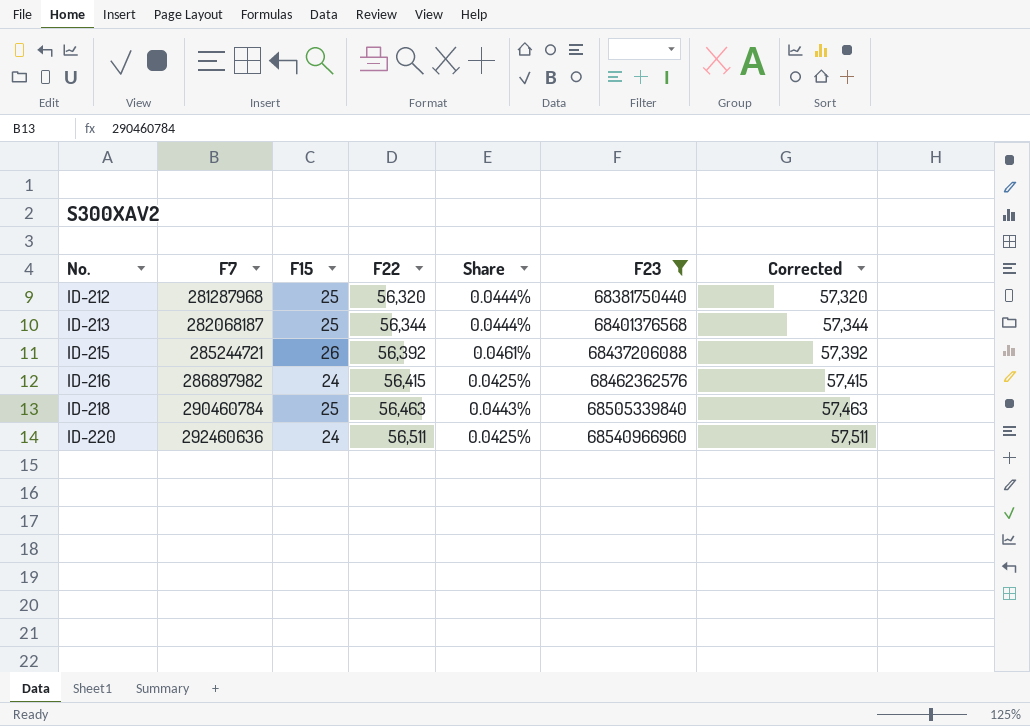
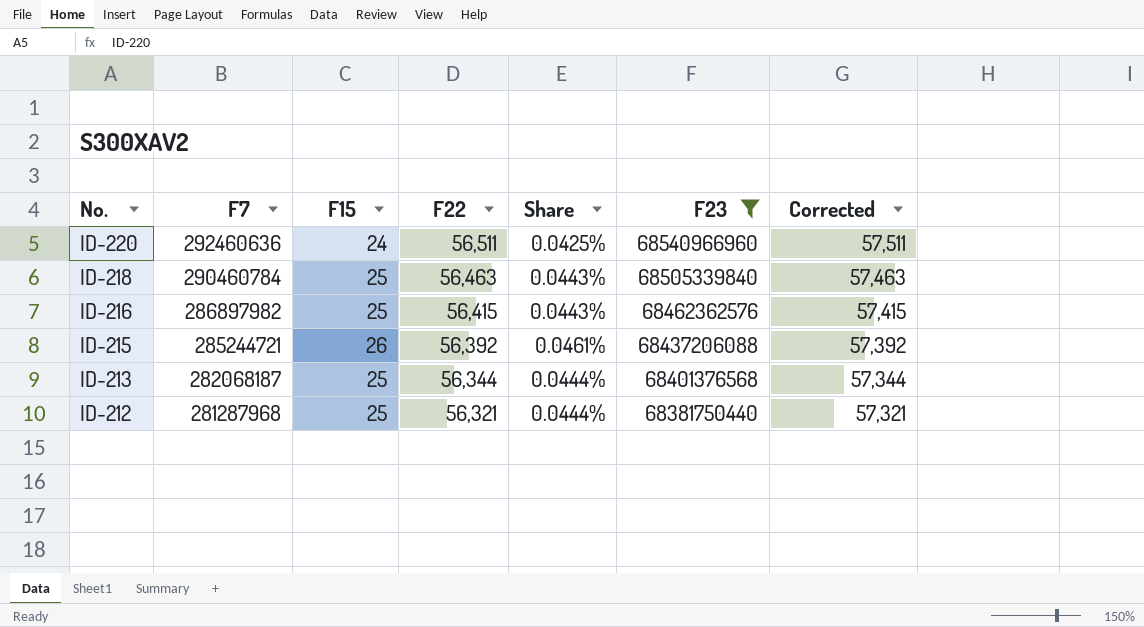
row order: No. ascending -> No. descending
ID-216 | F15: 24 -> 25
ID-216 | Share: 0.0425% -> 0.0443%
ID-212 | F22: 56,320 -> 56,321
ID-212 | Corrected: 57,320 -> 57,321

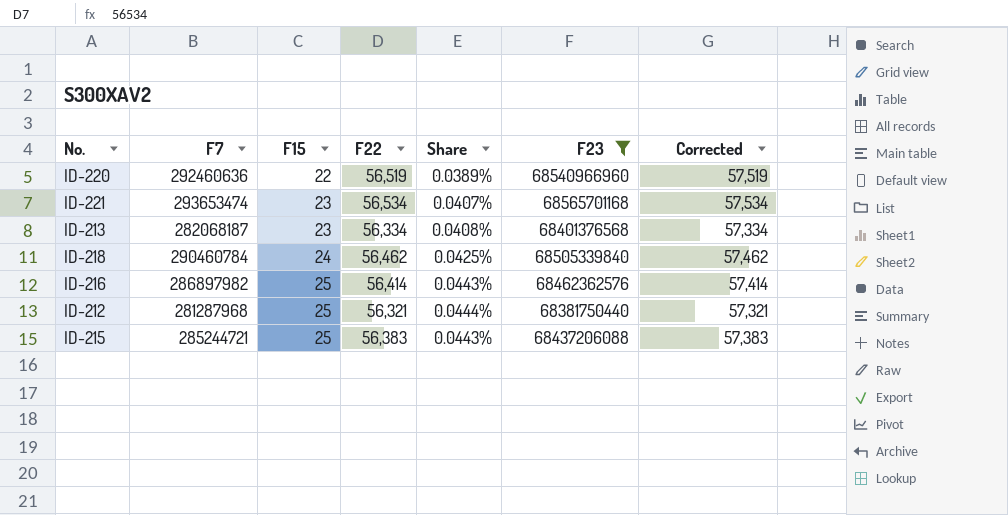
row order: No. descending -> F15 ascending
ID-220 | F15: 24 -> 22
ID-220 | F22: 56,511 -> 56,519
ID-220 | Share: 0.0425% -> 0.0389%
ID-220 | Corrected: 57,511 -> 57,519
row ID-221: none -> 293653474 | 23 | 56,534 | 0.0407% | 68565701168 | 57,534
ID-213 | F15: 25 -> 23
ID-213 | F22: 56,344 -> 56,334
ID-213 | Share: 0.0444% -> 0.0408%
ID-213 | Corrected: 57,344 -> 57,334
ID-218 | F15: 25 -> 24
ID-218 | F22: 56,463 -> 56,462
ID-218 | Share: 0.0443% -> 0.0425%
ID-218 | Corrected: 57,463 -> 57,462
ID-216 | F22: 56,415 -> 56,414
ID-216 | Corrected: 57,415 -> 57,414
ID-215 | F15: 26 -> 25
ID-215 | F22: 56,392 -> 56,383
ID-215 | Share: 0.0461% -> 0.0443%
ID-215 | Corrected: 57,392 -> 57,383

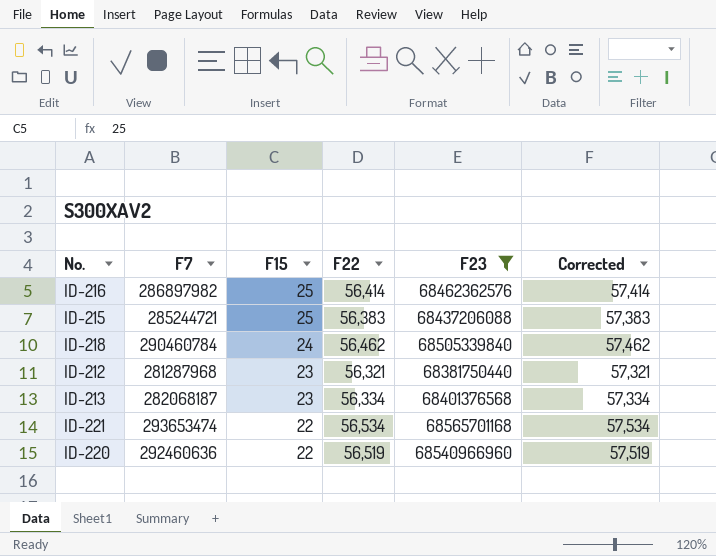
row order: F15 ascending -> F15 descending
column Share | formula: [F15] / [F22] -> none
ID-212 | F15: 25 -> 23
ID-221 | F15: 23 -> 22

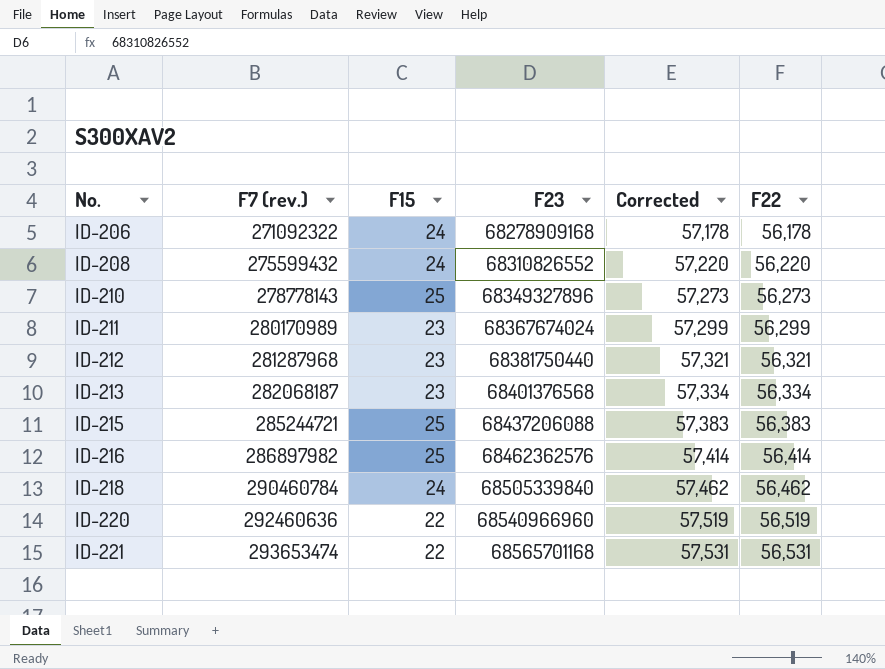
filter: F23 >= 68381750440 -> none
row order: F15 descending -> No. ascending
column name: F7 -> F7 (rev.)
column F22 | position: 4 -> 6
ID-221 | Corrected: 57,534 -> 57,531
ID-221 | F22: 56,534 -> 56,531

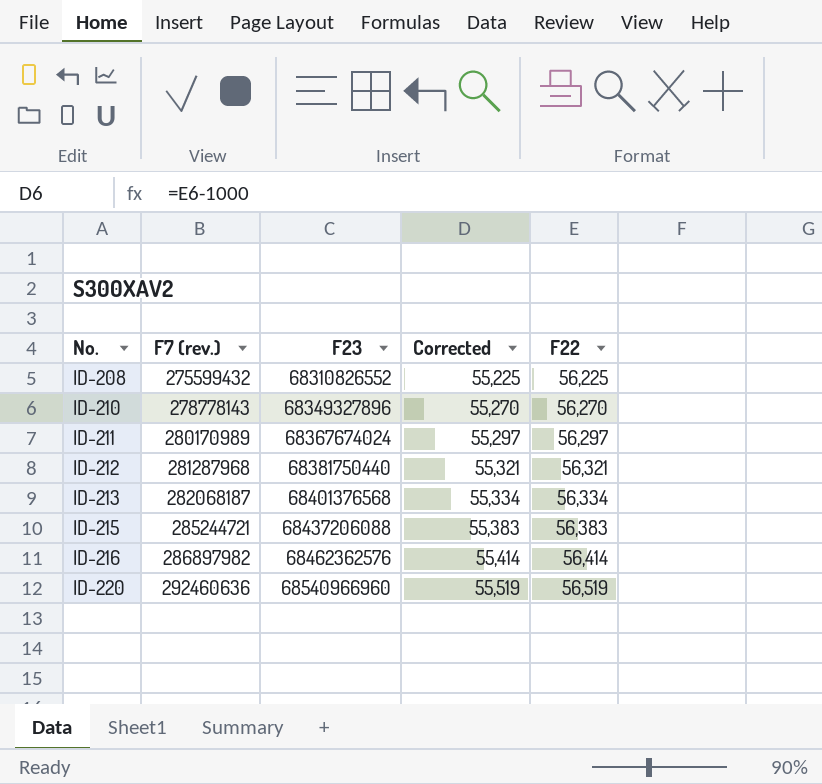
column F15 | position: 3 -> none
column Corrected | formula: [F22] + 1000 -> [F22] - 1000
row ID-206: 271092322 | 24 | 68278909168 | 57,178 | 56,178 -> none
row ID-218: 290460784 | 24 | 68505339840 | 57,462 | 56,462 -> none
row ID-221: 293653474 | 22 | 68565701168 | 57,531 | 56,531 -> none
ID-208 | F22: 56,220 -> 56,225
ID-210 | F22: 56,273 -> 56,270
ID-211 | F22: 56,299 -> 56,297

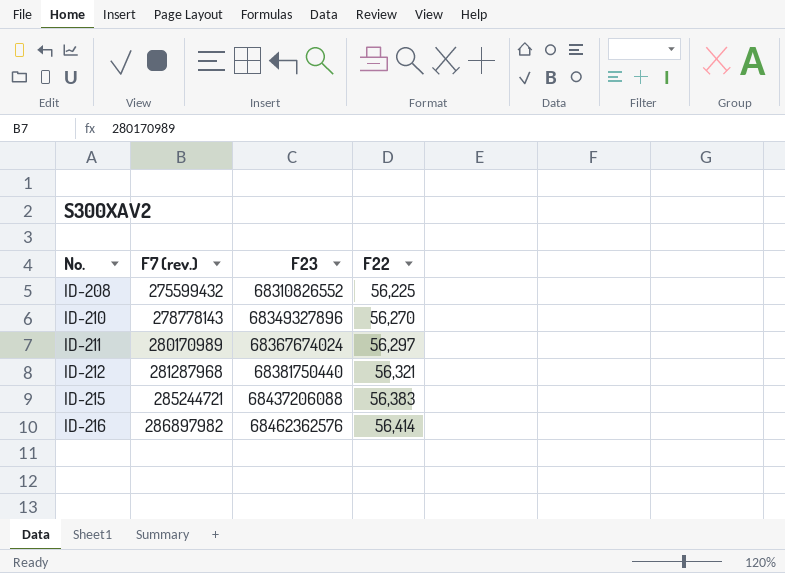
column Corrected | formula: [F22] - 1000 -> none
row ID-213: 282068187 | 68401376568 | 55,334 | 56,334 -> none
row ID-220: 292460636 | 68540966960 | 55,519 | 56,519 -> none

